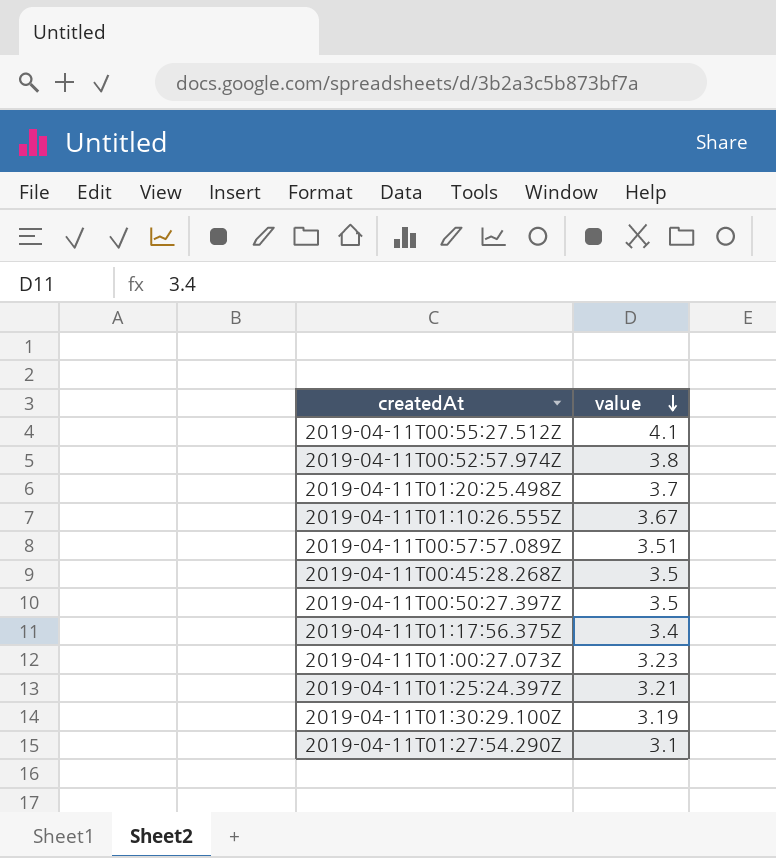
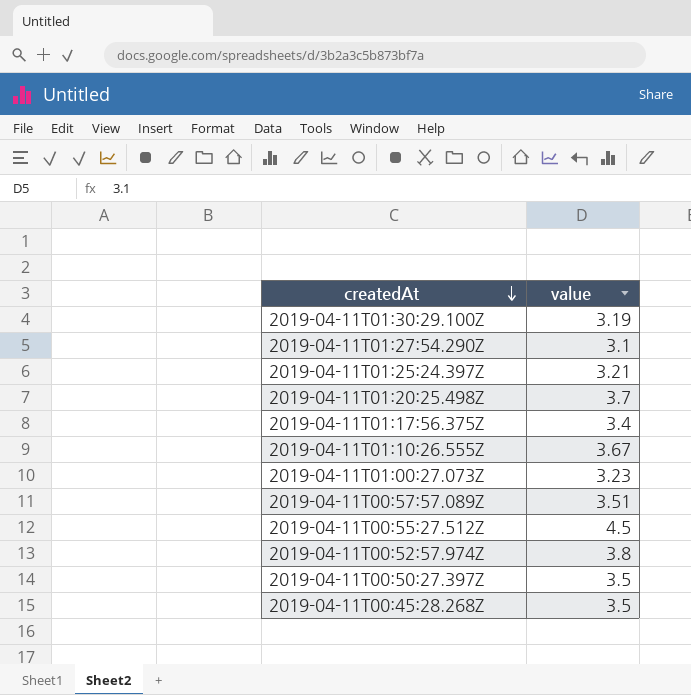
row order: value descending -> createdAt descending
2019-04-11T00:55:27.512Z | value: 4.1 -> 4.5

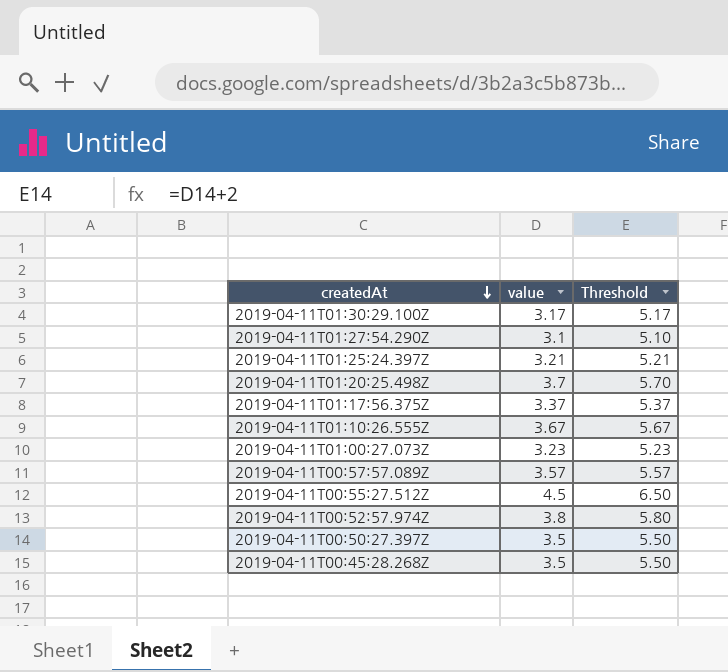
column Threshold | formula: none -> [value] + 2
2019-04-11T01:30:29.100Z | value: 3.19 -> 3.17
2019-04-11T01:17:56.375Z | value: 3.4 -> 3.37
2019-04-11T00:57:57.089Z | value: 3.51 -> 3.57

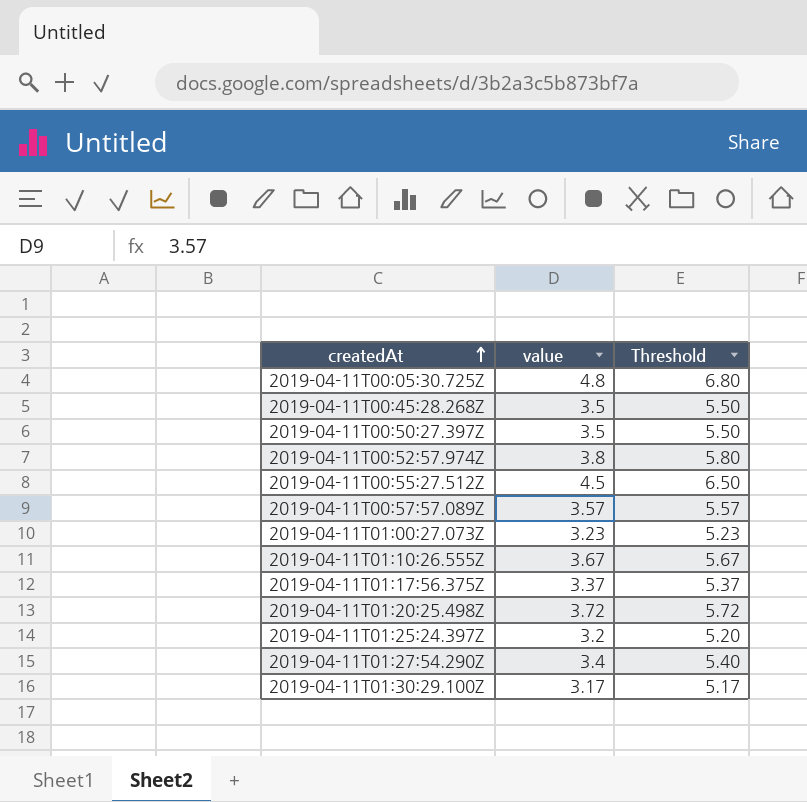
row order: createdAt descending -> createdAt ascending
row 2019-04-11T00:05:30.725Z: none -> 4.8 | 6.80
2019-04-11T01:20:25.498Z | value: 3.7 -> 3.72
2019-04-11T01:20:25.498Z | Threshold: 5.70 -> 5.72
2019-04-11T01:25:24.397Z | value: 3.21 -> 3.2
2019-04-11T01:25:24.397Z | Threshold: 5.21 -> 5.20
2019-04-11T01:27:54.290Z | value: 3.1 -> 3.4
2019-04-11T01:27:54.290Z | Threshold: 5.10 -> 5.40

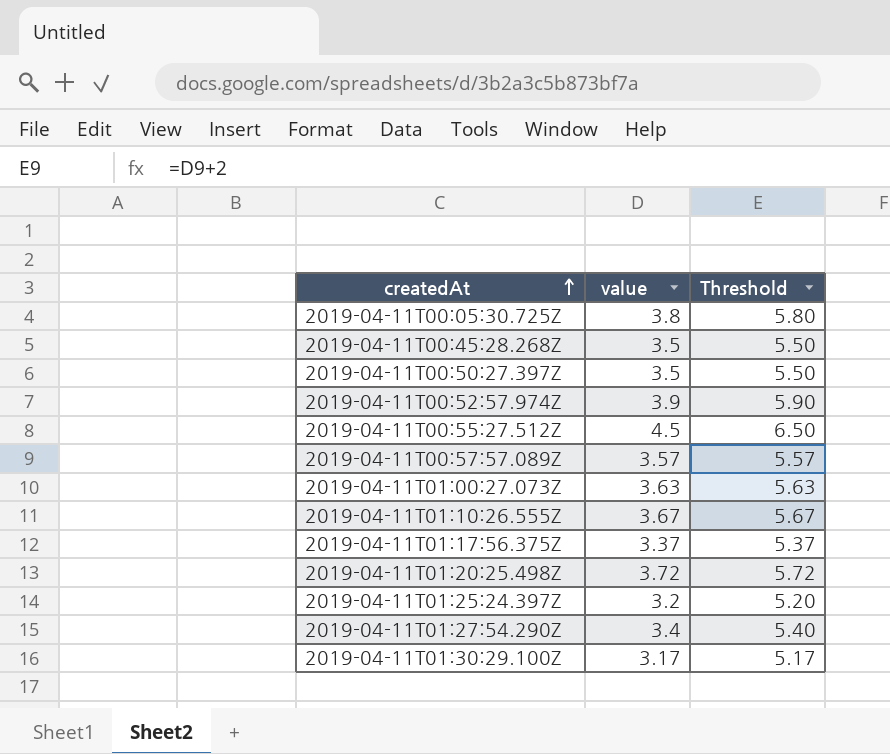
2019-04-11T00:05:30.725Z | value: 4.8 -> 3.8
2019-04-11T00:05:30.725Z | Threshold: 6.80 -> 5.80
2019-04-11T00:52:57.974Z | value: 3.8 -> 3.9
2019-04-11T00:52:57.974Z | Threshold: 5.80 -> 5.90
2019-04-11T01:00:27.073Z | value: 3.23 -> 3.63
2019-04-11T01:00:27.073Z | Threshold: 5.23 -> 5.63

